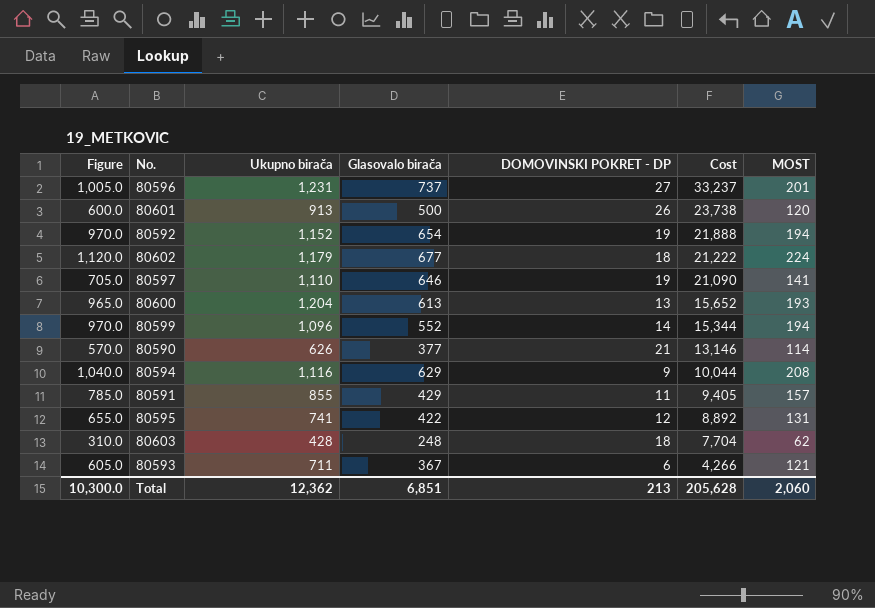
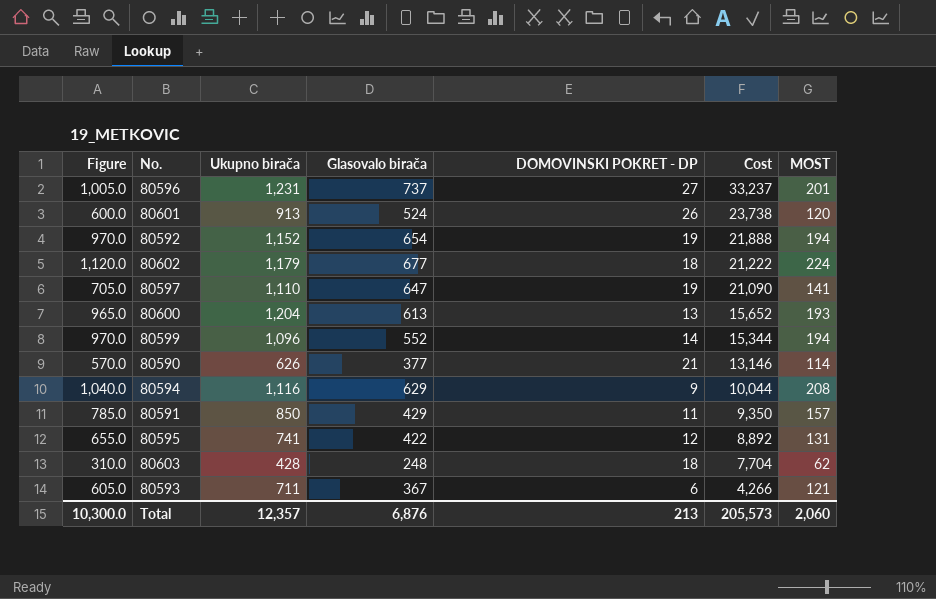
80601 | Glasovalo birača: 500 -> 524
80597 | Glasovalo birača: 646 -> 647
80591 | Ukupno birača: 855 -> 850
80591 | Cost: 9,405 -> 9,350
Total | Ukupno birača: 12,362 -> 12,357
Total | Glasovalo birača: 6,851 -> 6,876
Total | Cost: 205,628 -> 205,573

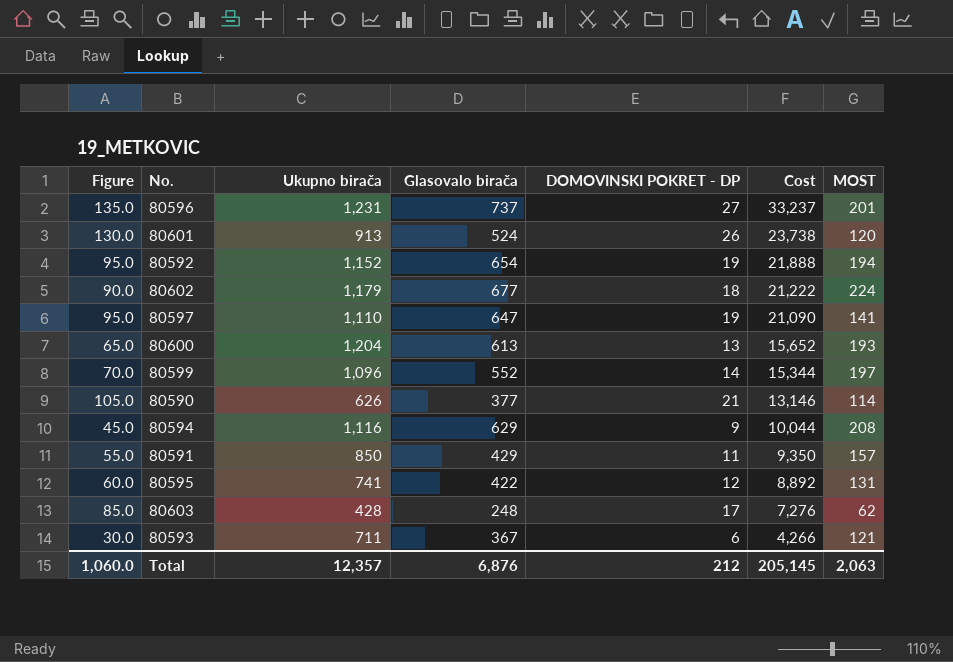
column Figure | formula: [MOST] * 5 -> [DOMOVINSKI POKRET - DP] * 5
80599 | MOST: 194 -> 197
80603 | DOMOVINSKI POKRET - DP: 18 -> 17
80603 | Cost: 7,704 -> 7,276
Total | Figure: 10,300.0 -> 1,060.0
Total | DOMOVINSKI POKRET - DP: 213 -> 212
Total | Cost: 205,573 -> 205,145
Total | MOST: 2,060 -> 2,063

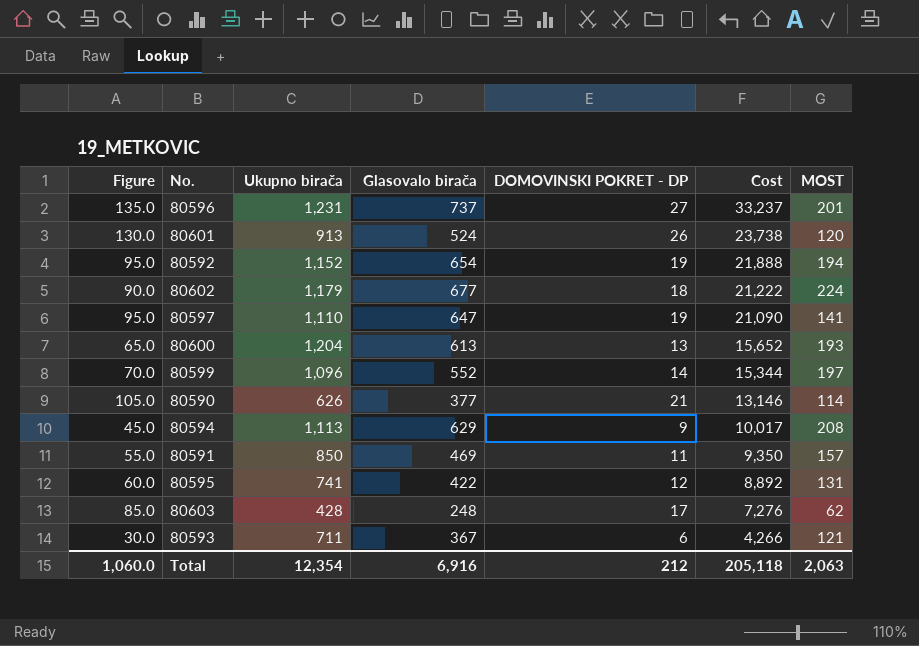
80594 | Ukupno birača: 1,116 -> 1,113
80594 | Cost: 10,044 -> 10,017
80591 | Glasovalo birača: 429 -> 469
Total | Ukupno birača: 12,357 -> 12,354
Total | Glasovalo birača: 6,876 -> 6,916
Total | Cost: 205,145 -> 205,118

